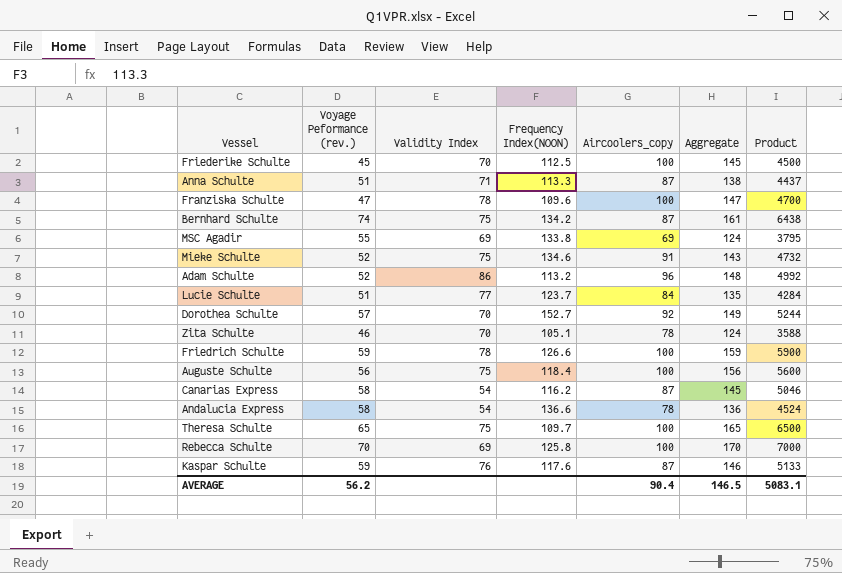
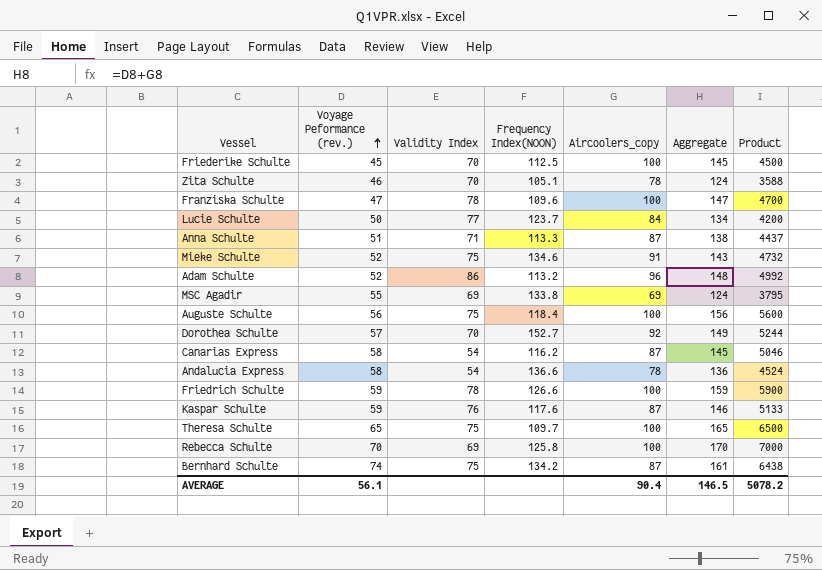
row order: none -> Voyage Peformance (rev.) ascending
Lucie Schulte | Voyage Peformance (rev.): 51 -> 50
Lucie Schulte | Aggregate: 135 -> 134
Lucie Schulte | Product: 4284 -> 4200
AVERAGE | Voyage Peformance (rev.): 56.2 -> 56.1
AVERAGE | Product: 5083.1 -> 5078.2

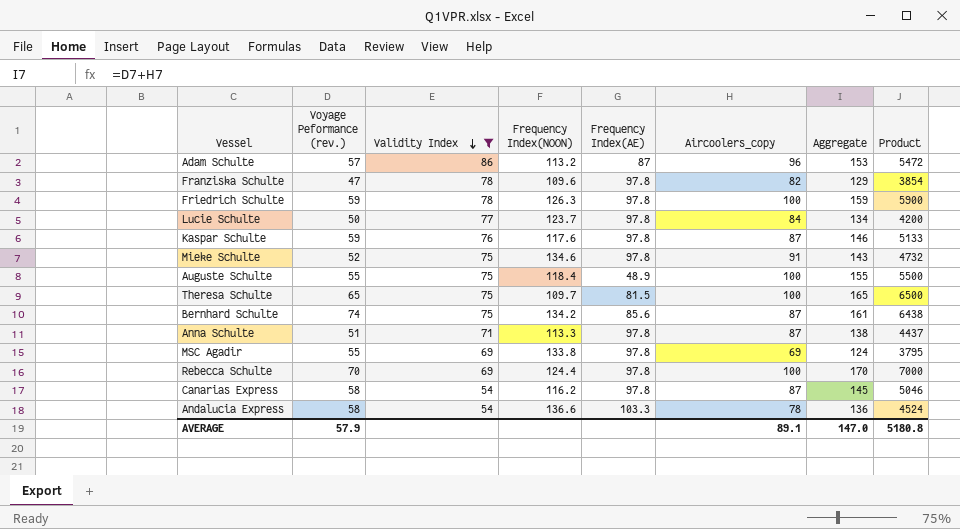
filter: none -> Validity Index != 70
row order: Voyage Peformance (rev.) ascending -> Validity Index descending
column Frequency Index(AE) | position: none -> 5
Adam Schulte | Voyage Peformance (rev.): 52 -> 57
Adam Schulte | Aggregate: 148 -> 153
Adam Schulte | Product: 4992 -> 5472
Franziska Schulte | Aircoolers_copy: 100 -> 82
Franziska Schulte | Aggregate: 147 -> 129
Franziska Schulte | Product: 4700 -> 3854
Friedrich Schulte | Frequency Index(NOON): 126.6 -> 126.3
Auguste Schulte | Voyage Peformance (rev.): 56 -> 55
Auguste Schulte | Aggregate: 156 -> 155
Auguste Schulte | Product: 5600 -> 5500
Rebecca Schulte | Frequency Index(NOON): 125.8 -> 124.4
AVERAGE | Voyage Peformance (rev.): 56.1 -> 57.9
AVERAGE | Aircoolers_copy: 90.4 -> 89.1
AVERAGE | Aggregate: 146.5 -> 147.0
AVERAGE | Product: 5078.2 -> 5180.8

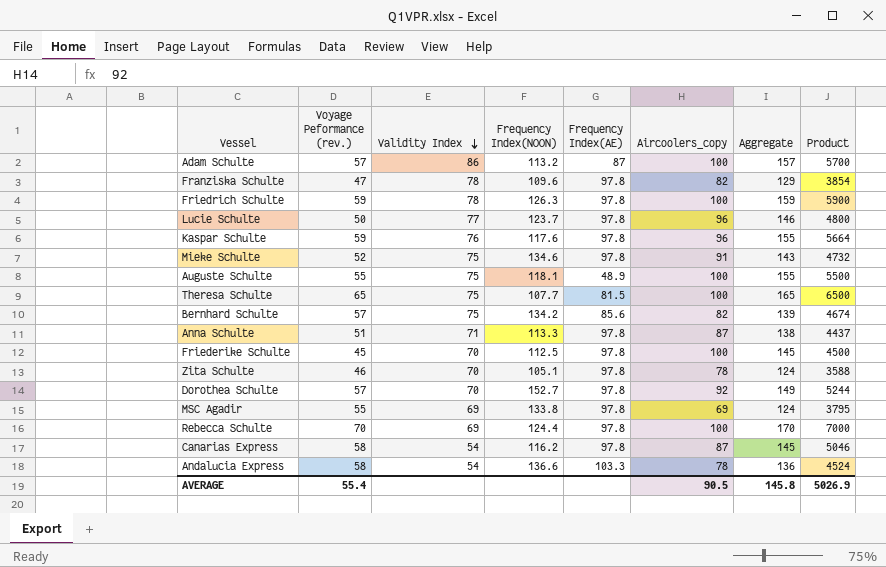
filter: Validity Index != 70 -> none
Adam Schulte | Aircoolers_copy: 96 -> 100
Adam Schulte | Aggregate: 153 -> 157
Adam Schulte | Product: 5472 -> 5700
Lucie Schulte | Aircoolers_copy: 84 -> 96
Lucie Schulte | Aggregate: 134 -> 146
Lucie Schulte | Product: 4200 -> 4800
Kaspar Schulte | Aircoolers_copy: 87 -> 96
Kaspar Schulte | Aggregate: 146 -> 155
Kaspar Schulte | Product: 5133 -> 5664
Auguste Schulte | Frequency Index(NOON): 118.4 -> 118.1
Theresa Schulte | Frequency Index(NOON): 109.7 -> 107.7
Bernhard Schulte | Voyage Peformance (rev.): 74 -> 57
Bernhard Schulte | Aircoolers_copy: 87 -> 82
Bernhard Schulte | Aggregate: 161 -> 139
Bernhard Schulte | Product: 6438 -> 4674
AVERAGE | Voyage Peformance (rev.): 57.9 -> 55.4
AVERAGE | Aircoolers_copy: 89.1 -> 90.5
AVERAGE | Aggregate: 147.0 -> 145.8
AVERAGE | Product: 5180.8 -> 5026.9

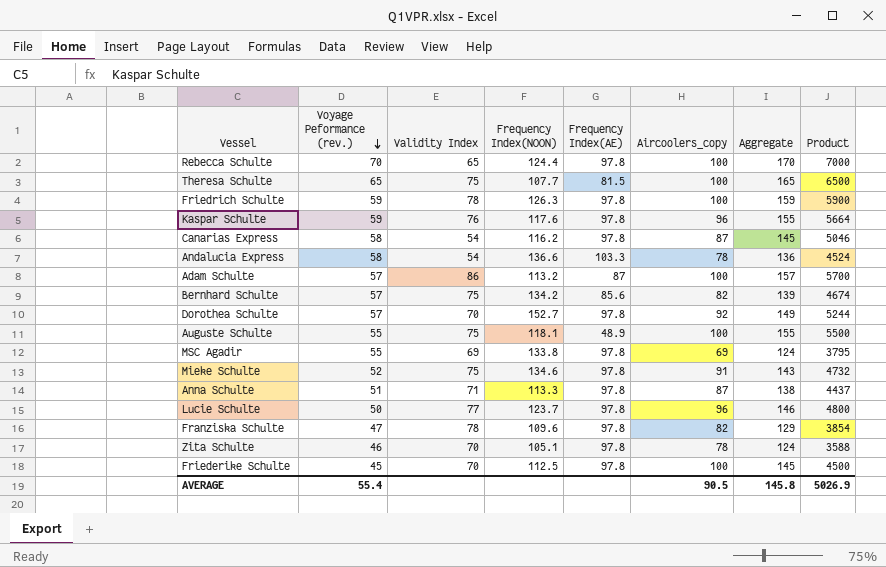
row order: Validity Index descending -> Voyage Peformance (rev.) descending
Rebecca Schulte | Validity Index: 69 -> 65

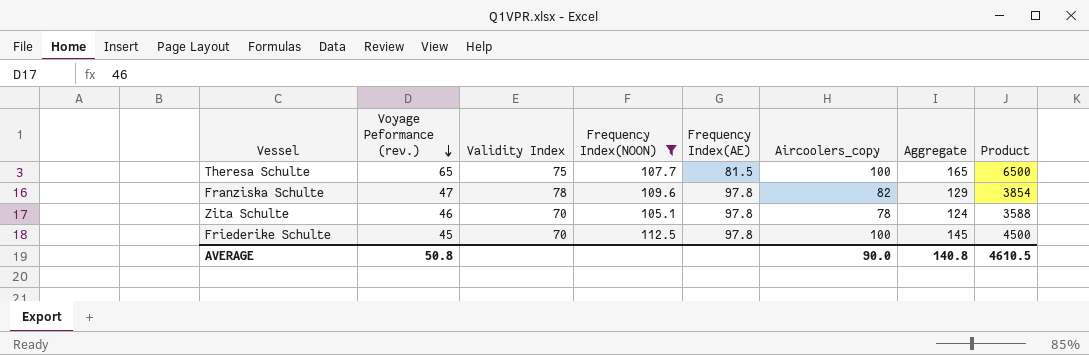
filter: none -> Frequency Index(NOON) <= 112.5
AVERAGE | Voyage Peformance (rev.): 55.4 -> 50.8
AVERAGE | Aircoolers_copy: 90.5 -> 90.0
AVERAGE | Aggregate: 145.8 -> 140.8
AVERAGE | Product: 5026.9 -> 4610.5

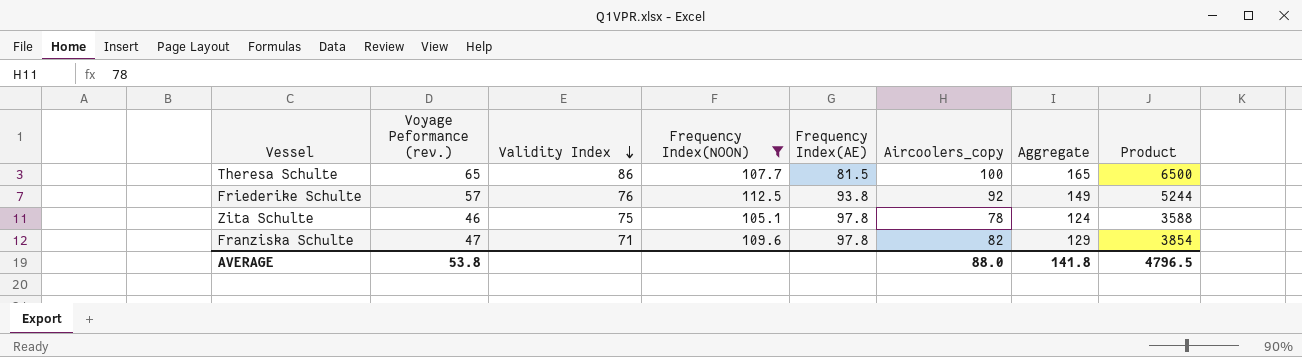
row order: Voyage Peformance (rev.) descending -> Validity Index descending
Theresa Schulte | Validity Index: 75 -> 86
Friederike Schulte | Voyage Peformance (rev.): 45 -> 57
Friederike Schulte | Validity Index: 70 -> 76
Friederike Schulte | Frequency Index(AE): 97.8 -> 93.8
Friederike Schulte | Aircoolers_copy: 100 -> 92
Friederike Schulte | Aggregate: 145 -> 149
Friederike Schulte | Product: 4500 -> 5244
Zita Schulte | Validity Index: 70 -> 75
Franziska Schulte | Validity Index: 78 -> 71
AVERAGE | Voyage Peformance (rev.): 50.8 -> 53.8
AVERAGE | Aircoolers_copy: 90.0 -> 88.0
AVERAGE | Aggregate: 140.8 -> 141.8
AVERAGE | Product: 4610.5 -> 4796.5

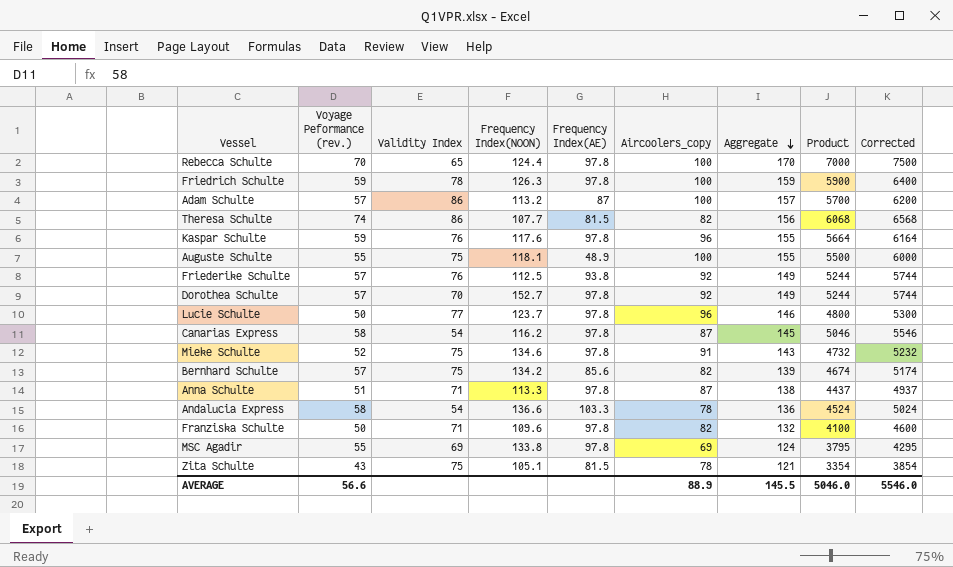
filter: Frequency Index(NOON) <= 112.5 -> none
row order: Validity Index descending -> Aggregate descending
column Corrected | formula: none -> [Product] + 500
Theresa Schulte | Voyage Peformance (rev.): 65 -> 74
Theresa Schulte | Aircoolers_copy: 100 -> 82
Theresa Schulte | Aggregate: 165 -> 156
Theresa Schulte | Product: 6500 -> 6068
Franziska Schulte | Voyage Peformance (rev.): 47 -> 50
Franziska Schulte | Aggregate: 129 -> 132
Franziska Schulte | Product: 3854 -> 4100
Zita Schulte | Voyage Peformance (rev.): 46 -> 43
Zita Schulte | Frequency Index(AE): 97.8 -> 81.5
Zita Schulte | Aggregate: 124 -> 121
Zita Schulte | Product: 3588 -> 3354
AVERAGE | Voyage Peformance (rev.): 53.8 -> 56.6
AVERAGE | Aircoolers_copy: 88.0 -> 88.9
AVERAGE | Aggregate: 141.8 -> 145.5
AVERAGE | Product: 4796.5 -> 5046.0

